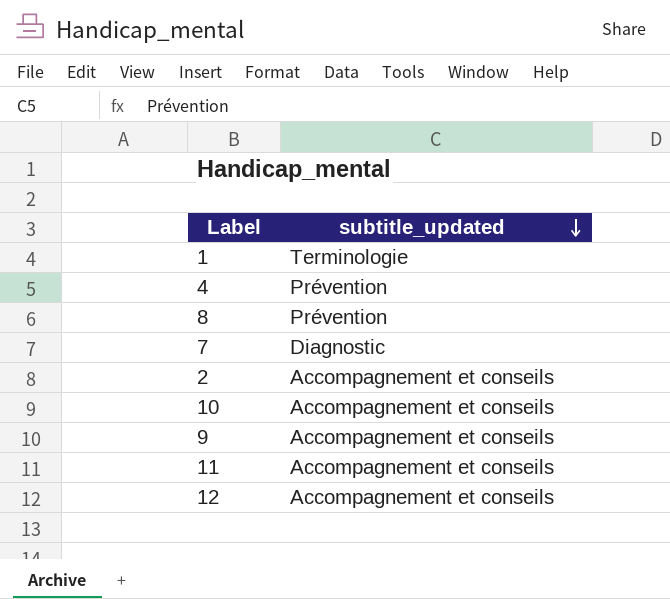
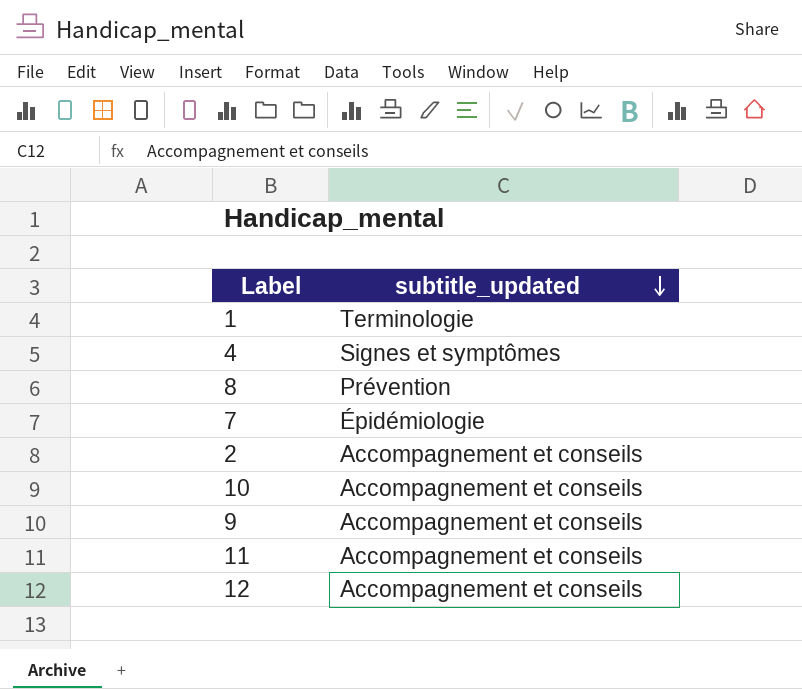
4 | subtitle_updated: Prévention -> Signes et symptômes
7 | subtitle_updated: Diagnostic -> Épidémiologie

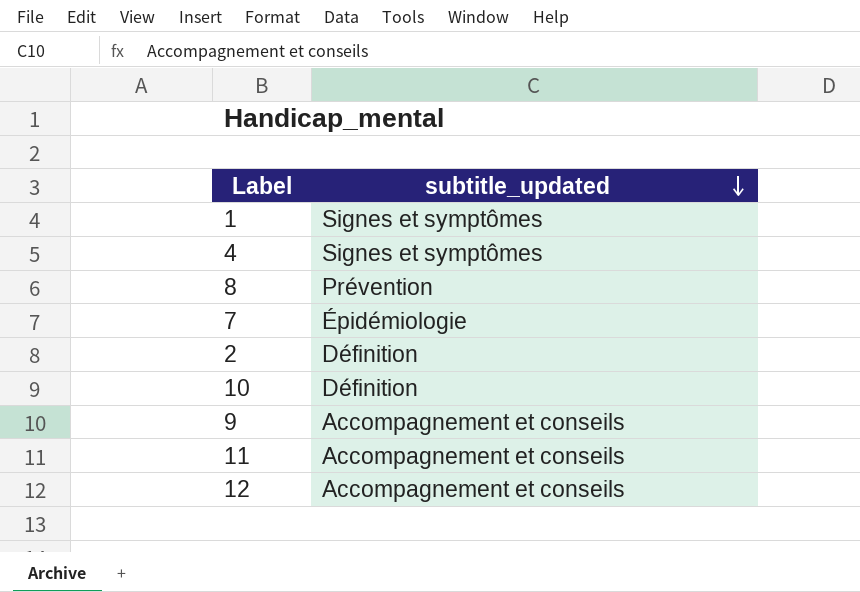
1 | subtitle_updated: Terminologie -> Signes et symptômes
2 | subtitle_updated: Accompagnement et conseils -> Définition
10 | subtitle_updated: Accompagnement et conseils -> Définition

